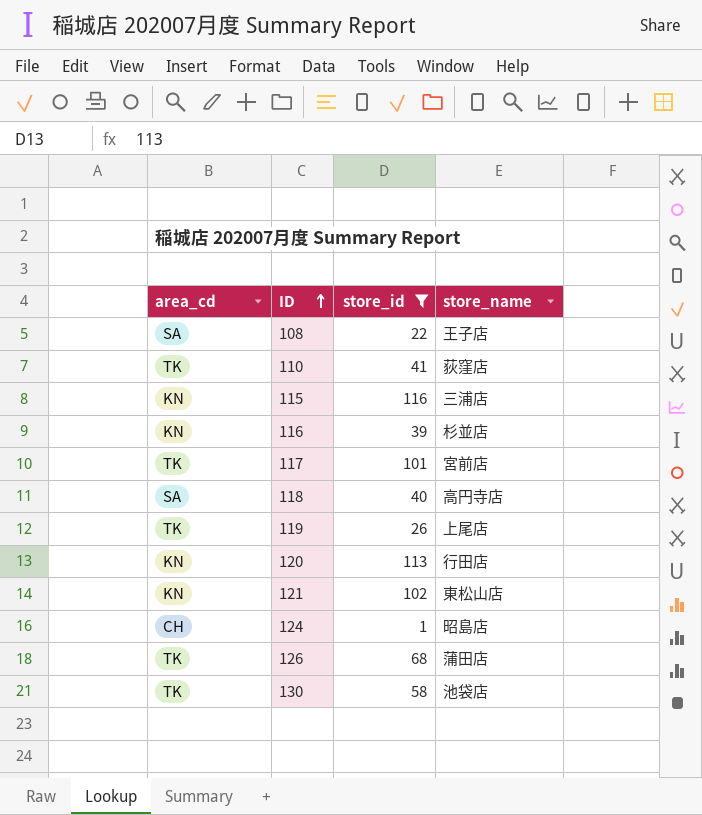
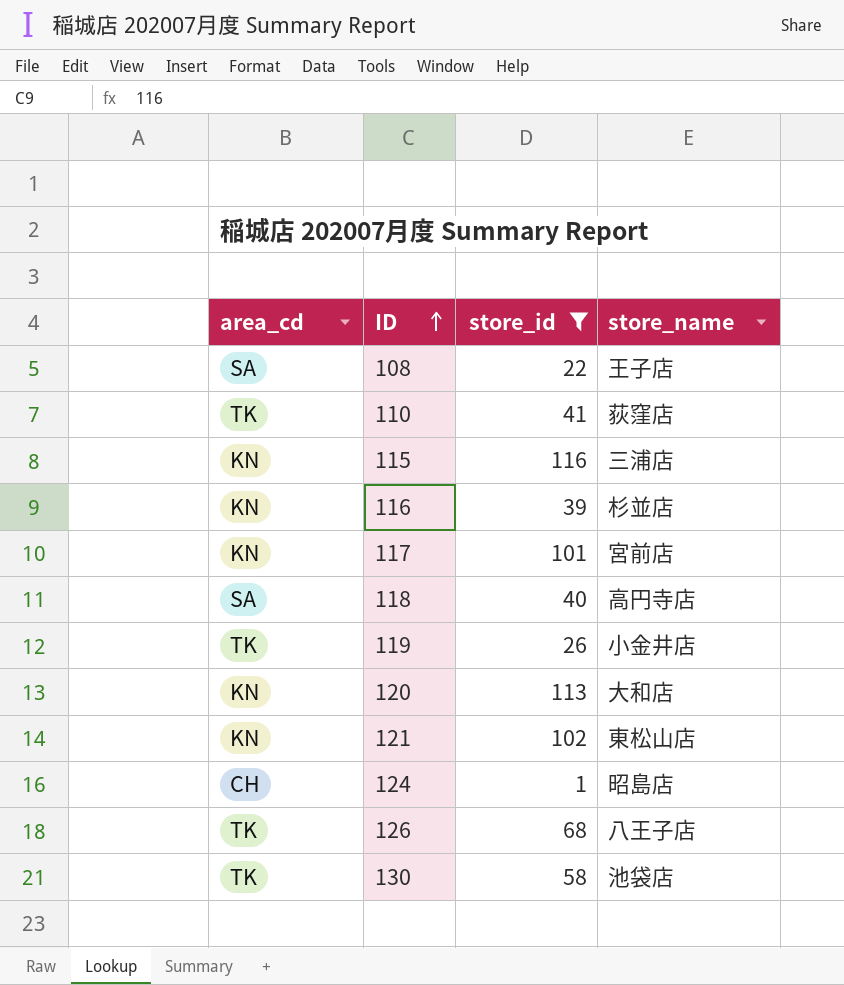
117 | area_cd: TK -> KN
119 | store_name: 上尾店 -> 小金井店
120 | store_name: 行田店 -> 大和店
126 | store_name: 蒲田店 -> 八王子店

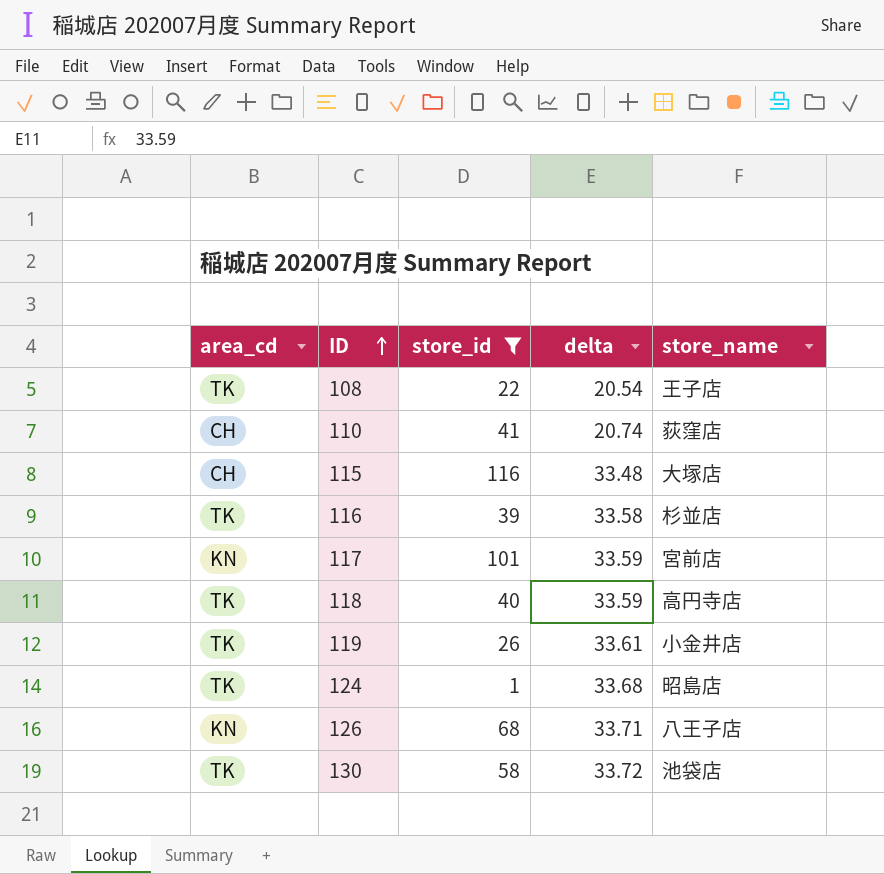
column delta | position: none -> 4
row 120: KN | 113 | 大和店 -> none
row 121: KN | 102 | 東松山店 -> none
108 | area_cd: SA -> TK
110 | area_cd: TK -> CH
115 | area_cd: KN -> CH
115 | store_name: 三浦店 -> 大塚店
116 | area_cd: KN -> TK
118 | area_cd: SA -> TK
124 | area_cd: CH -> TK
126 | area_cd: TK -> KN

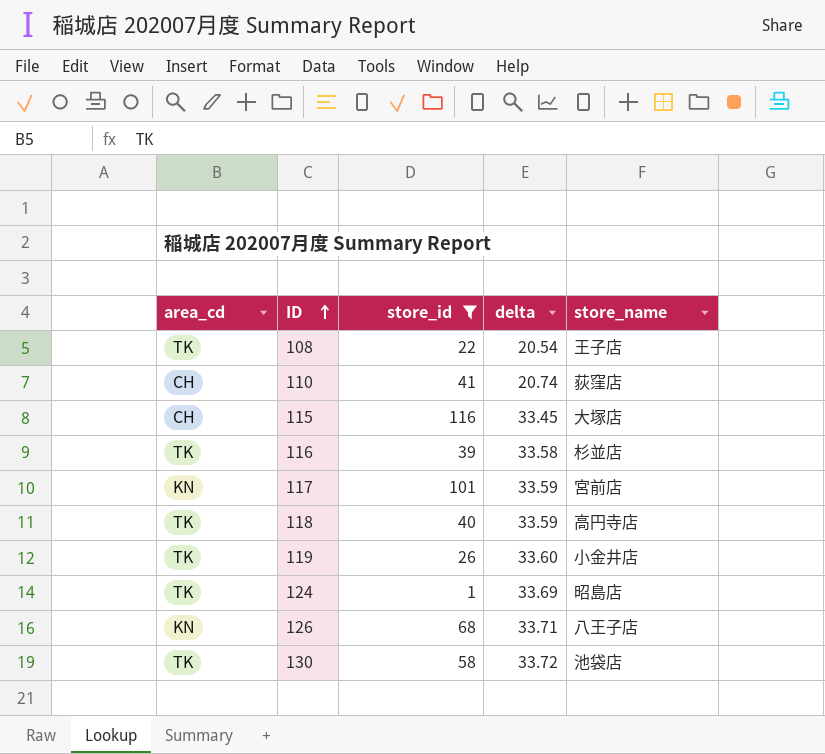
115 | delta: 33.48 -> 33.45
119 | delta: 33.61 -> 33.60
124 | delta: 33.68 -> 33.69

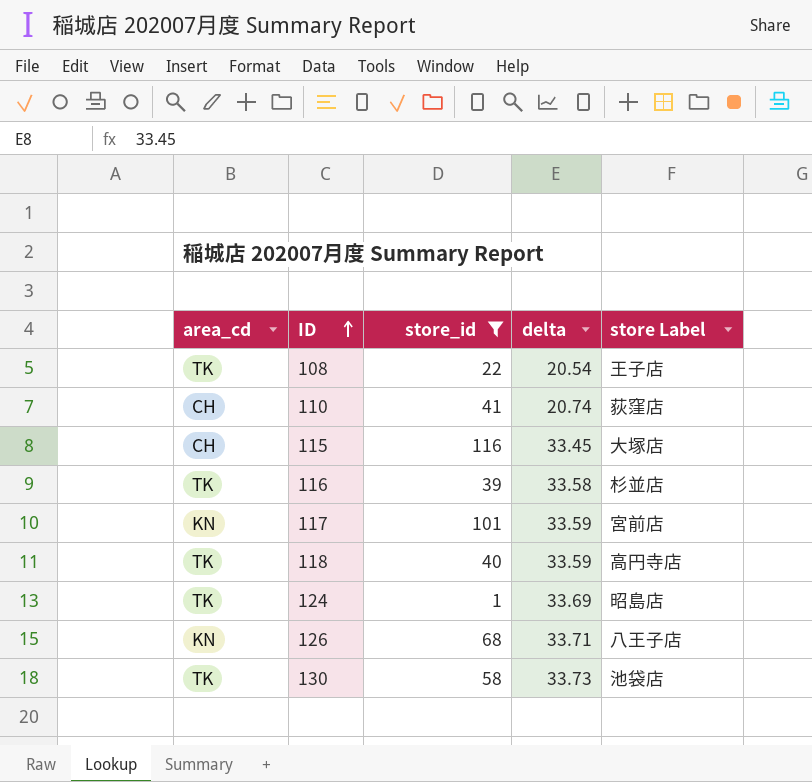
column name: store_name -> store Label
row 119: TK | 26 | 33.60 | 小金井店 -> none
130 | delta: 33.72 -> 33.73

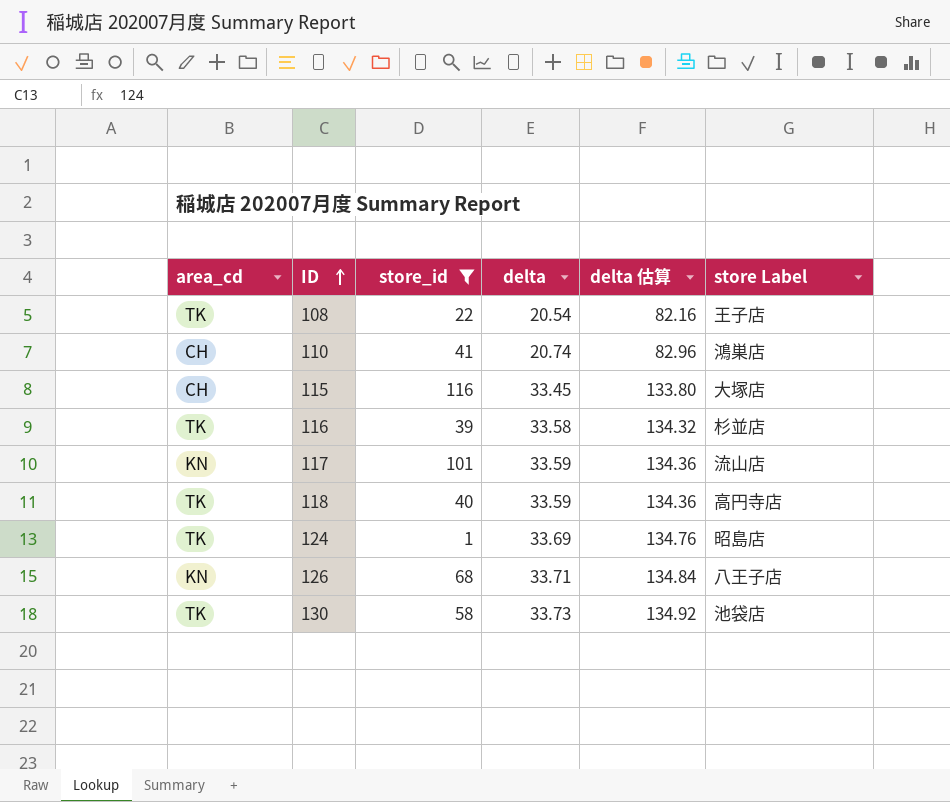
column delta 估算 | formula: none -> [delta] * 4
110 | store Label: 荻窪店 -> 鴻巣店
117 | store Label: 宮前店 -> 流山店

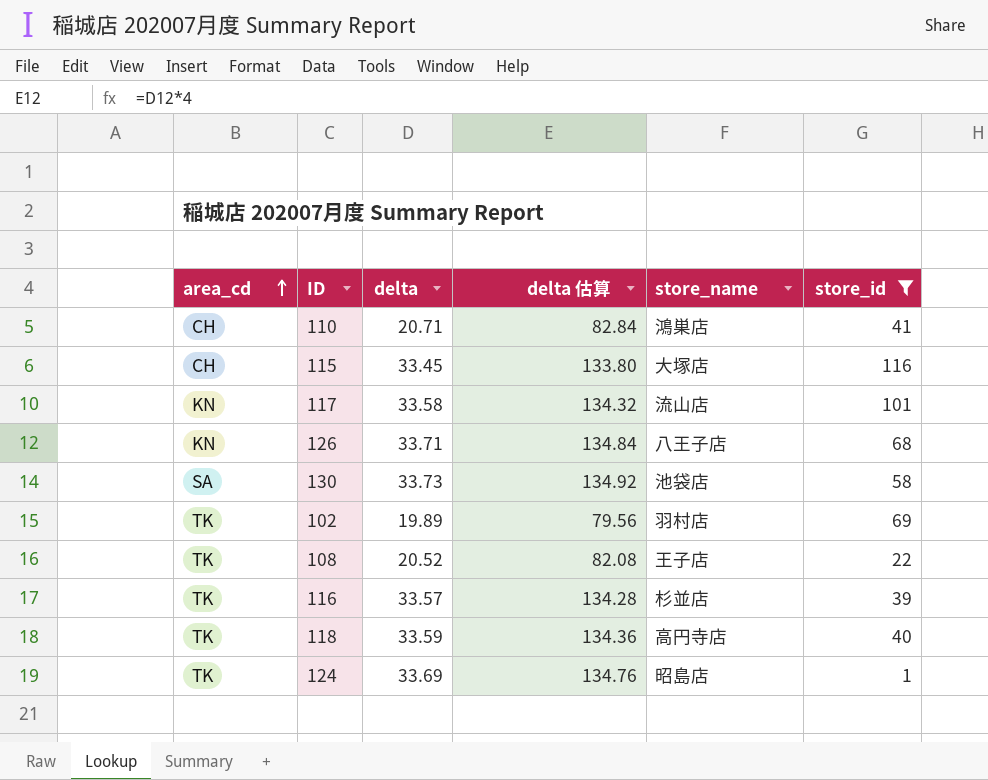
row order: ID ascending -> area_cd ascending
column name: store Label -> store_name
column store_id | position: 3 -> 6
110 | delta: 20.74 -> 20.71
110 | delta 估算: 82.96 -> 82.84
117 | delta: 33.59 -> 33.58
117 | delta 估算: 134.36 -> 134.32
130 | area_cd: TK -> SA
row 102: none -> TK | 19.89 | 79.56 | 羽村店 | 69
108 | delta: 20.54 -> 20.52
108 | delta 估算: 82.16 -> 82.08
116 | delta: 33.58 -> 33.57
116 | delta 估算: 134.32 -> 134.28

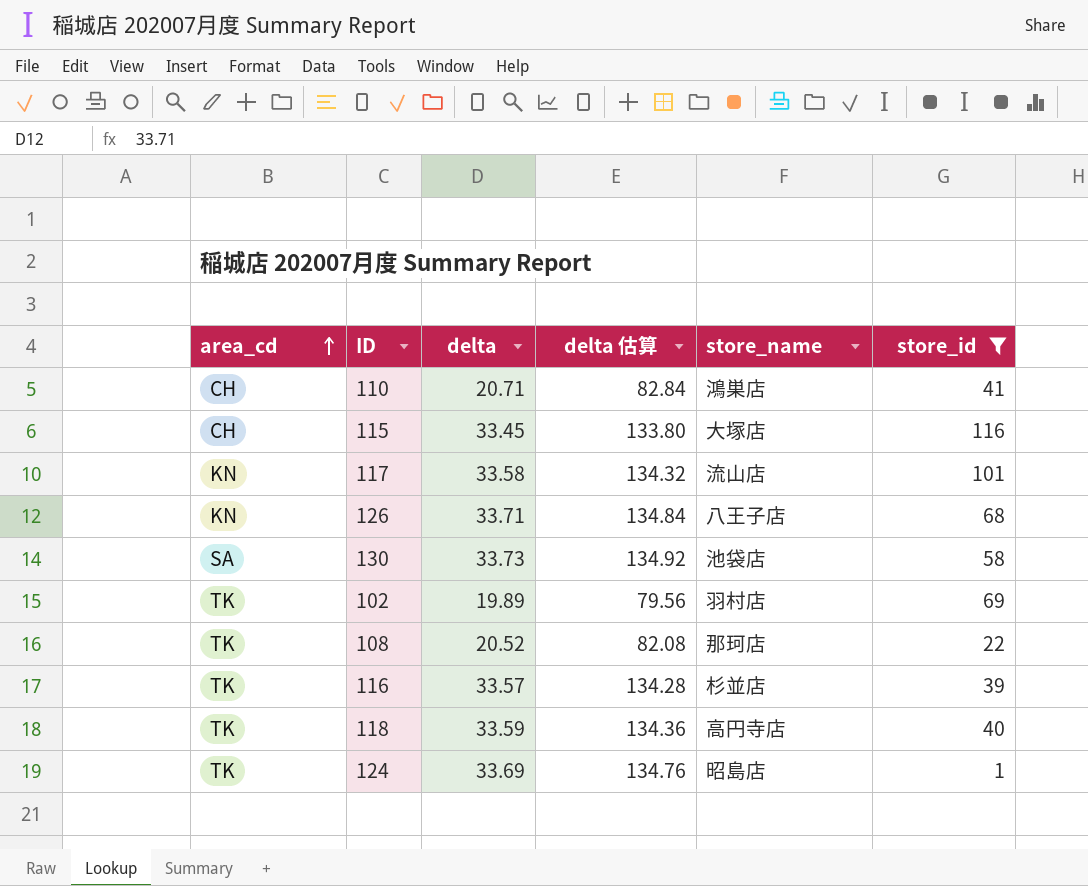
108 | store_name: 王子店 -> 那珂店

